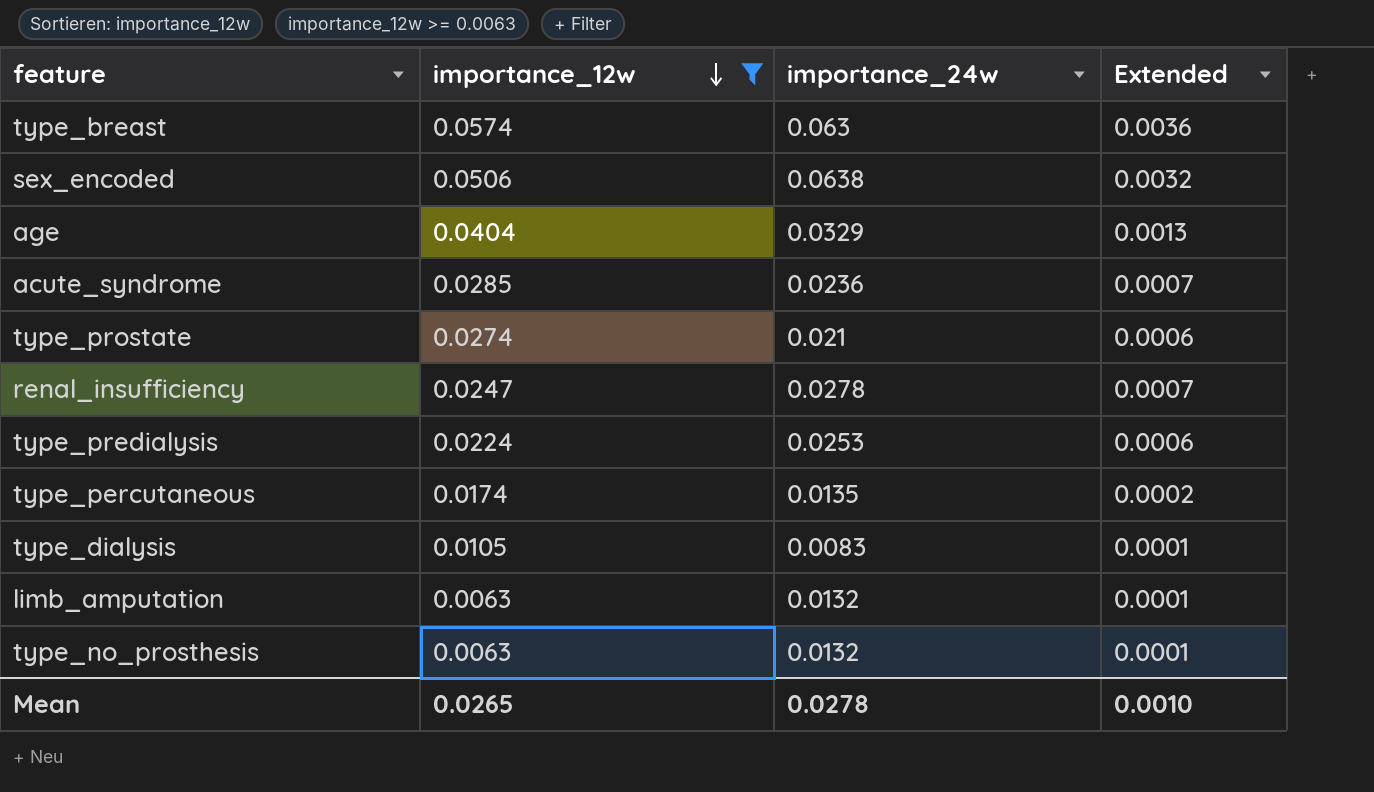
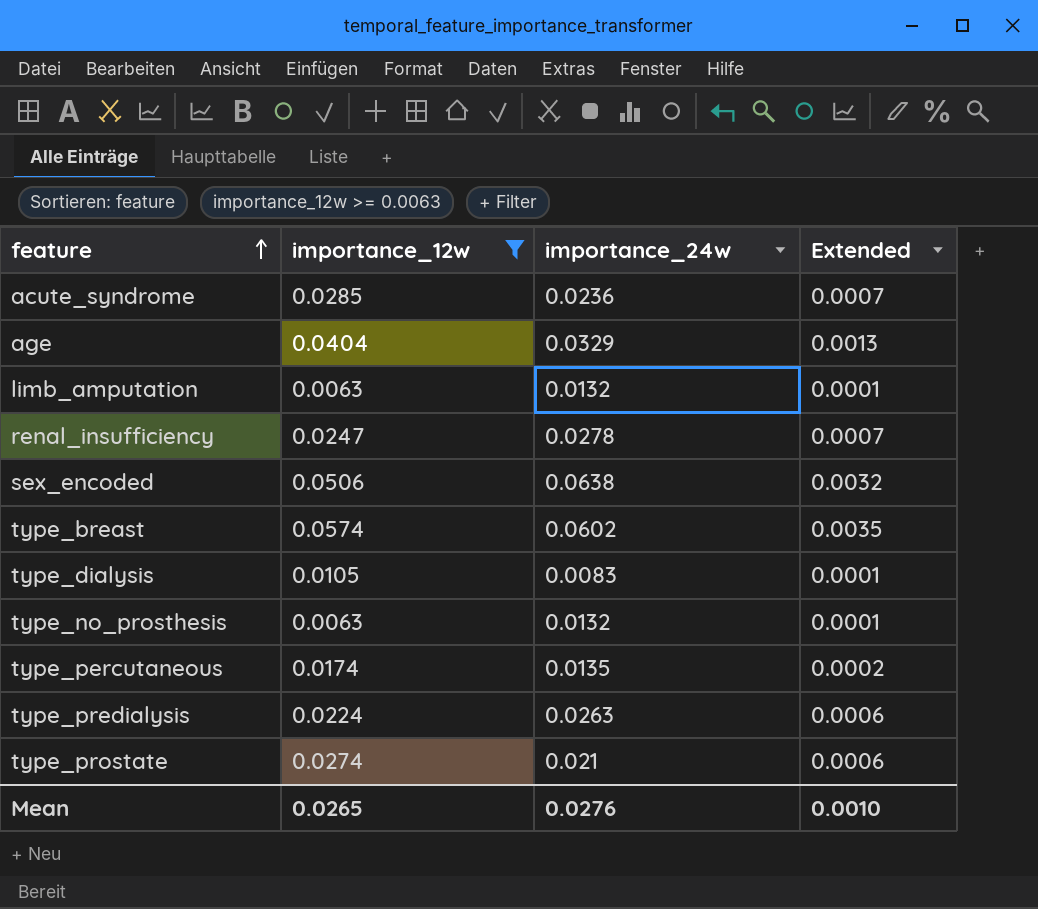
row order: importance_12w descending -> feature ascending
type_breast | importance_24w: 0.063 -> 0.0602
type_breast | Extended: 0.0036 -> 0.0035
type_predialysis | importance_24w: 0.0253 -> 0.0263
Mean | importance_24w: 0.0278 -> 0.0276

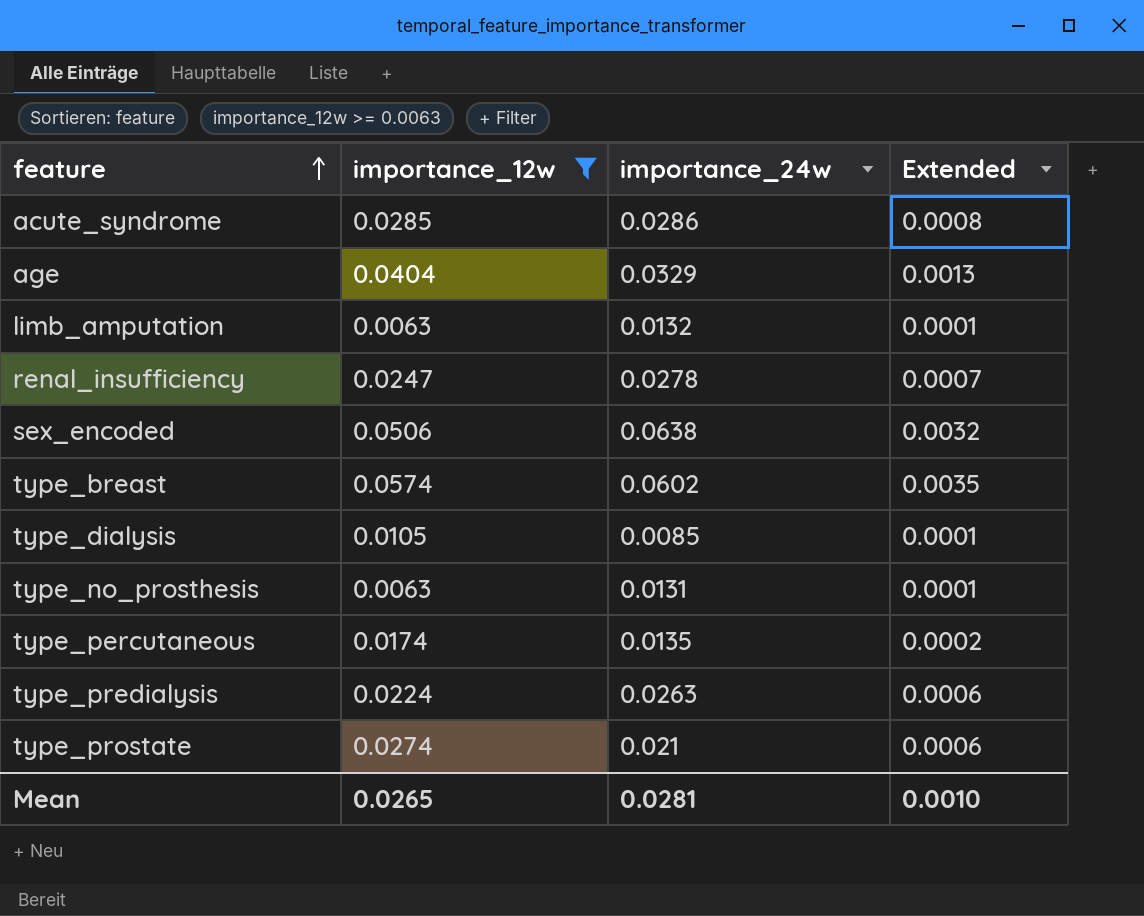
acute_syndrome | importance_24w: 0.0236 -> 0.0286
acute_syndrome | Extended: 0.0007 -> 0.0008
type_dialysis | importance_24w: 0.0083 -> 0.0085
type_no_prosthesis | importance_24w: 0.0132 -> 0.0131
Mean | importance_24w: 0.0276 -> 0.0281

